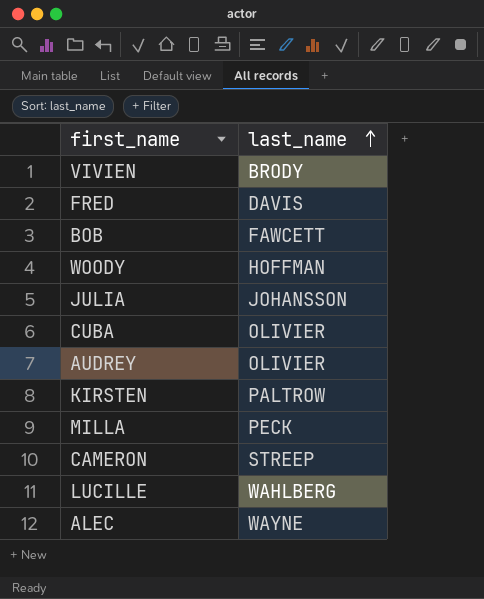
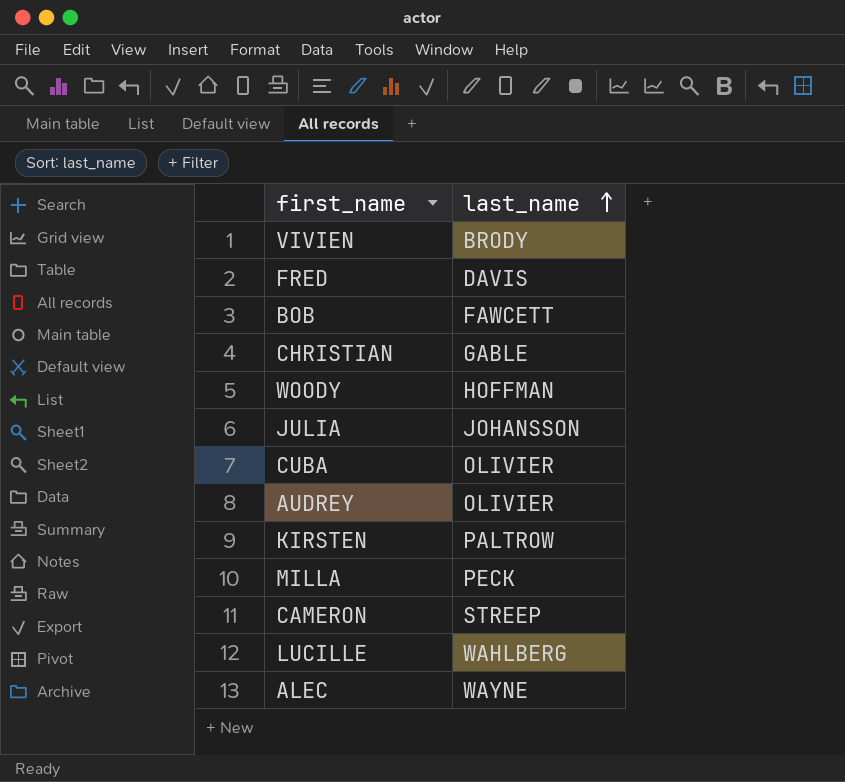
row CHRISTIAN: none -> GABLE

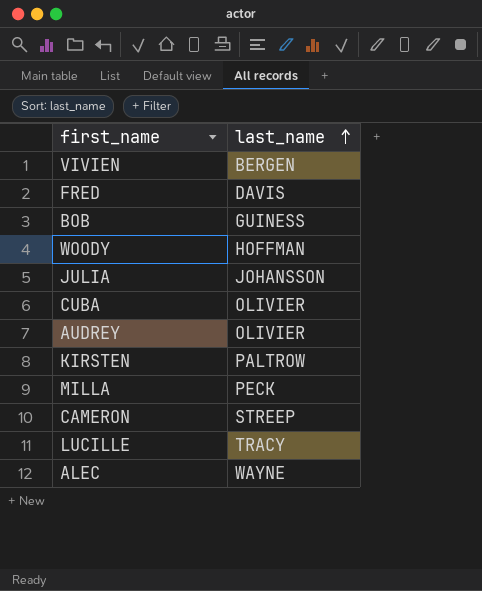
row CHRISTIAN: GABLE -> none
VIVIEN | last_name: BRODY -> BERGEN
BOB | last_name: FAWCETT -> GUINESS
LUCILLE | last_name: WAHLBERG -> TRACY

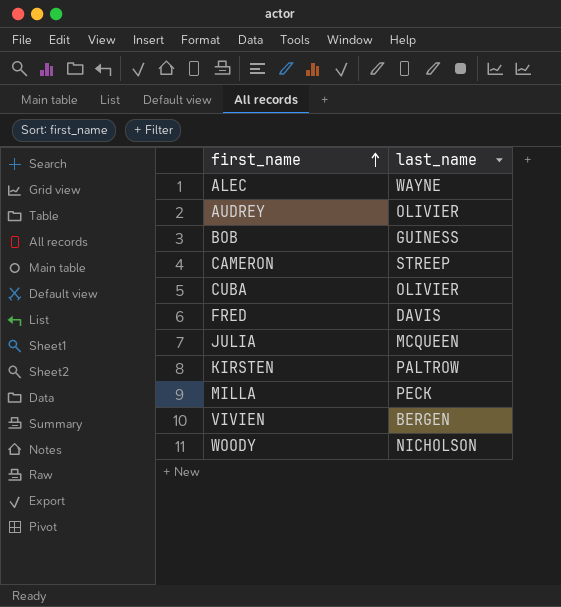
row order: last_name ascending -> first_name ascending
row LUCILLE: TRACY -> none
JULIA | last_name: JOHANSSON -> MCQUEEN
WOODY | last_name: HOFFMAN -> NICHOLSON

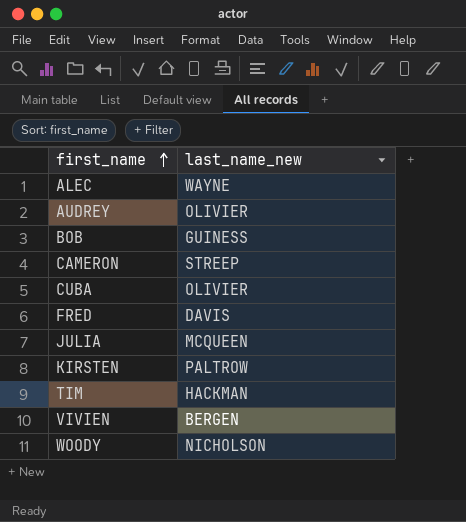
column name: last_name -> last_name_new
row MILLA: PECK -> none
row TIM: none -> HACKMAN

